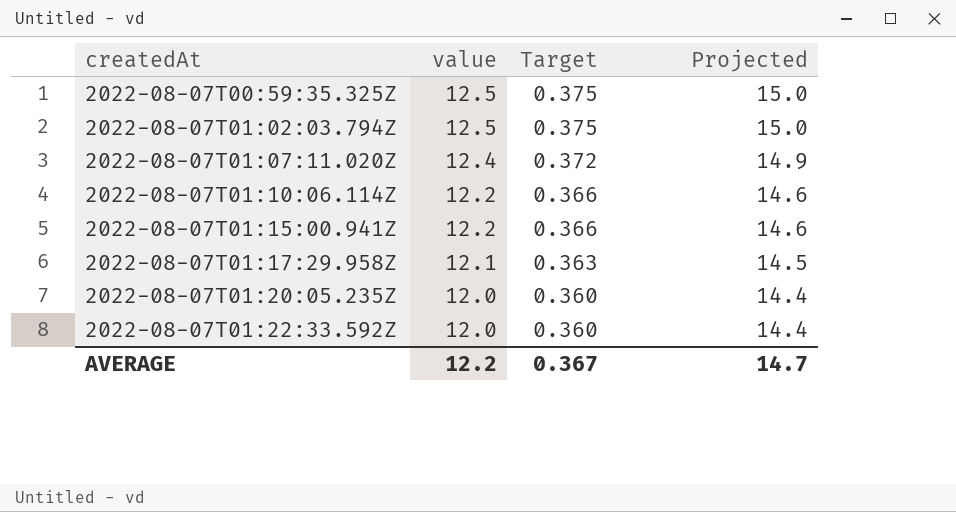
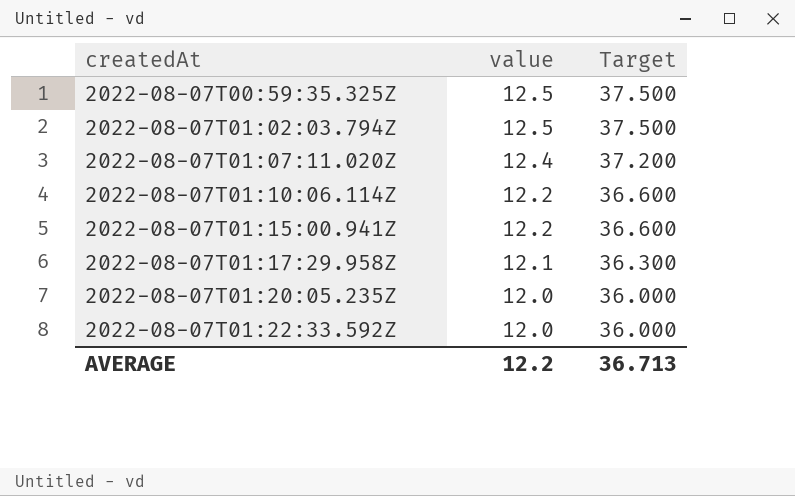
column Projected | formula: [value] * 1.2 -> none
column Target | formula: [value] * 0.03 -> [value] * 3
AVERAGE | Target: 0.367 -> 36.713

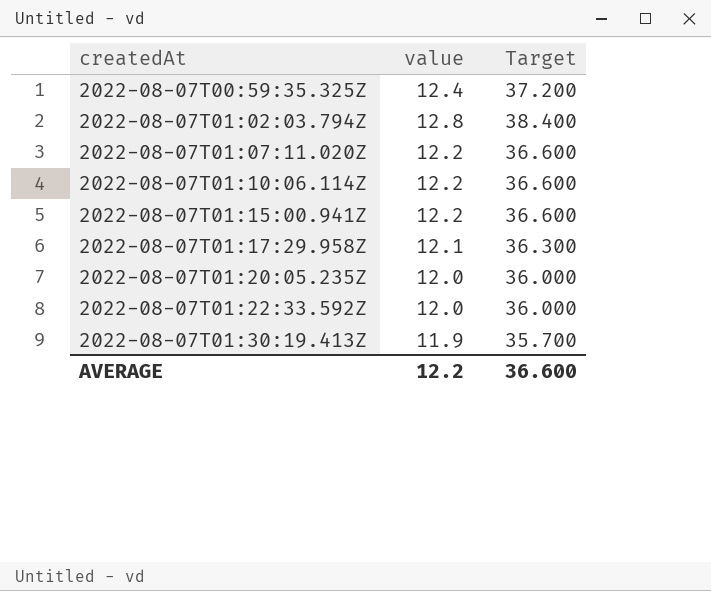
2022-08-07T00:59:35.325Z | value: 12.5 -> 12.4
2022-08-07T00:59:35.325Z | Target: 37.500 -> 37.200
2022-08-07T01:02:03.794Z | value: 12.5 -> 12.8
2022-08-07T01:02:03.794Z | Target: 37.500 -> 38.400
2022-08-07T01:07:11.020Z | value: 12.4 -> 12.2
2022-08-07T01:07:11.020Z | Target: 37.200 -> 36.600
row 2022-08-07T01:30:19.413Z: none -> 11.9 | 35.700
AVERAGE | Target: 36.713 -> 36.600

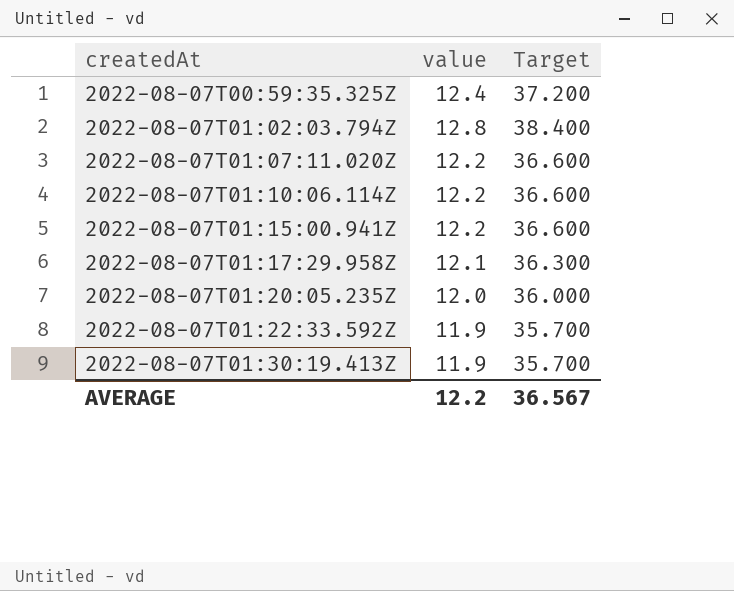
2022-08-07T01:22:33.592Z | value: 12.0 -> 11.9
2022-08-07T01:22:33.592Z | Target: 36.000 -> 35.700
AVERAGE | Target: 36.600 -> 36.567

